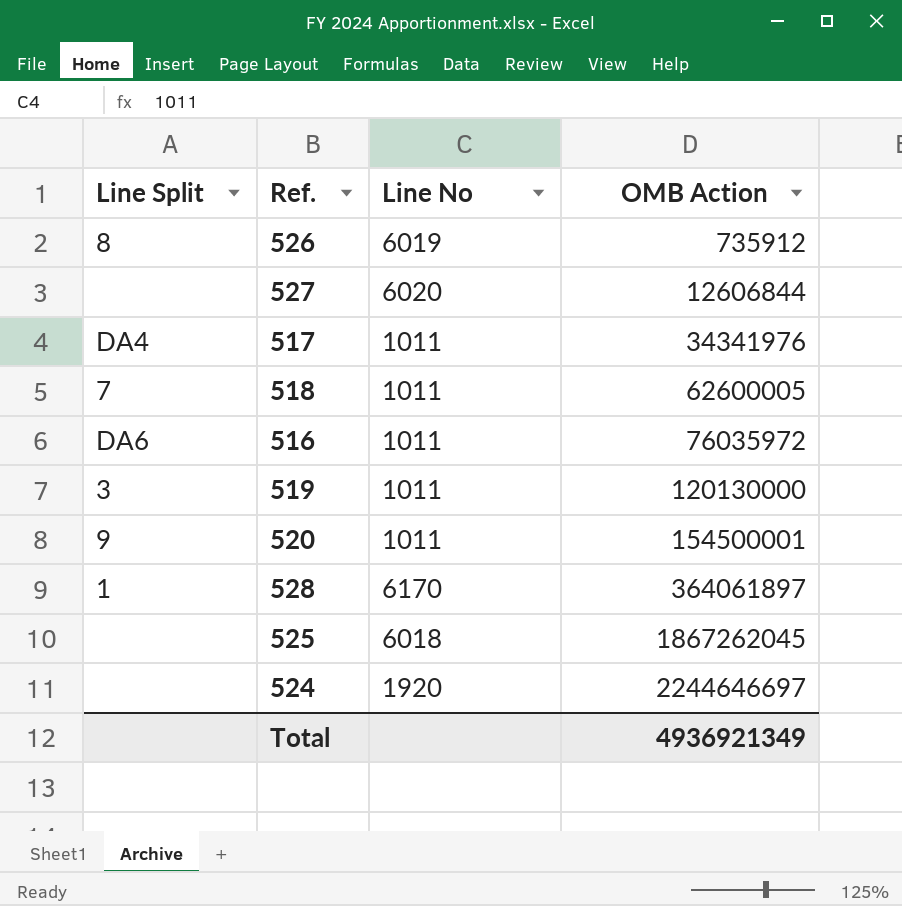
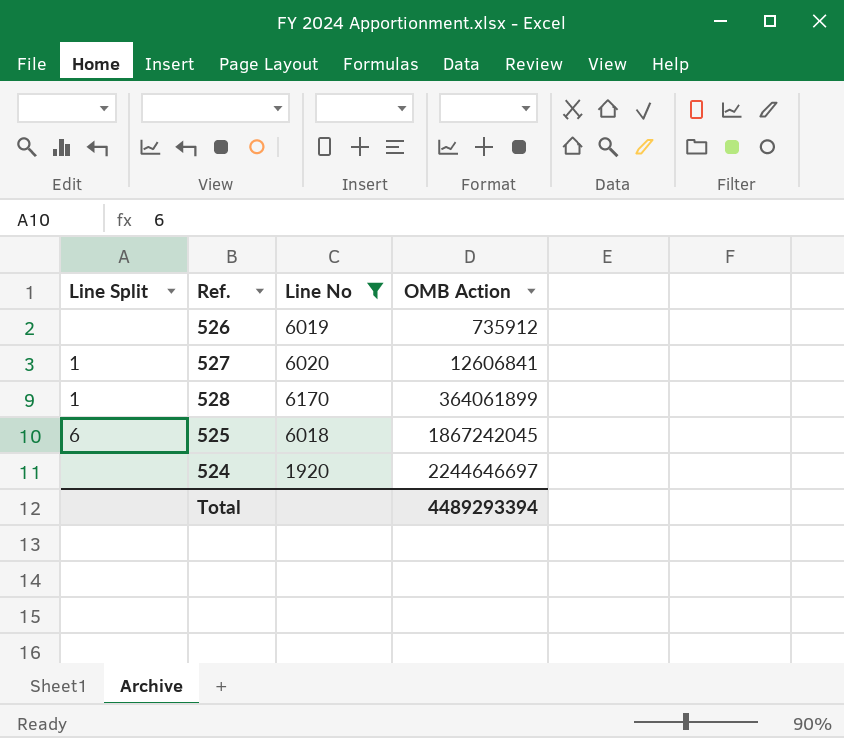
filter: none -> Line No != 1011
526 | Line Split: 8 -> none
527 | Line Split: none -> 1
527 | OMB Action: 12606844 -> 12606841
528 | OMB Action: 364061897 -> 364061899
525 | Line Split: none -> 6
525 | OMB Action: 1867262045 -> 1867242045
Total | OMB Action: 4936921349 -> 4489293394

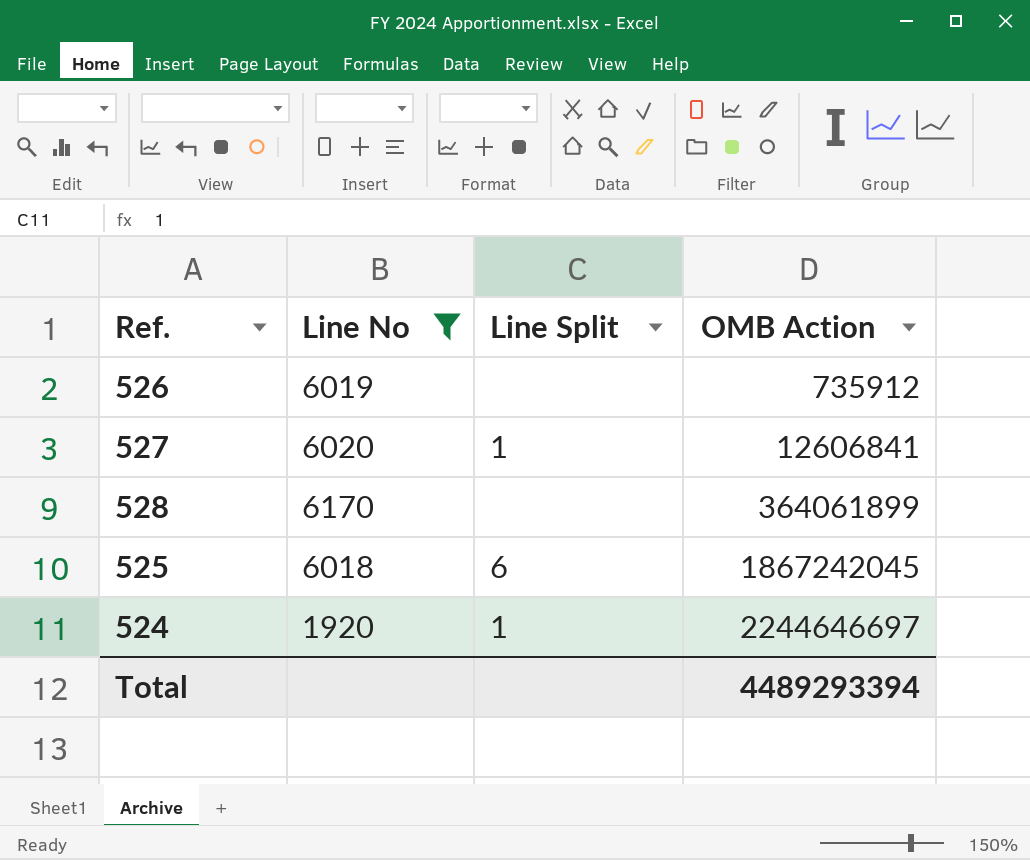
column Line Split | position: 1 -> 3
528 | Line Split: 1 -> none
524 | Line Split: none -> 1

